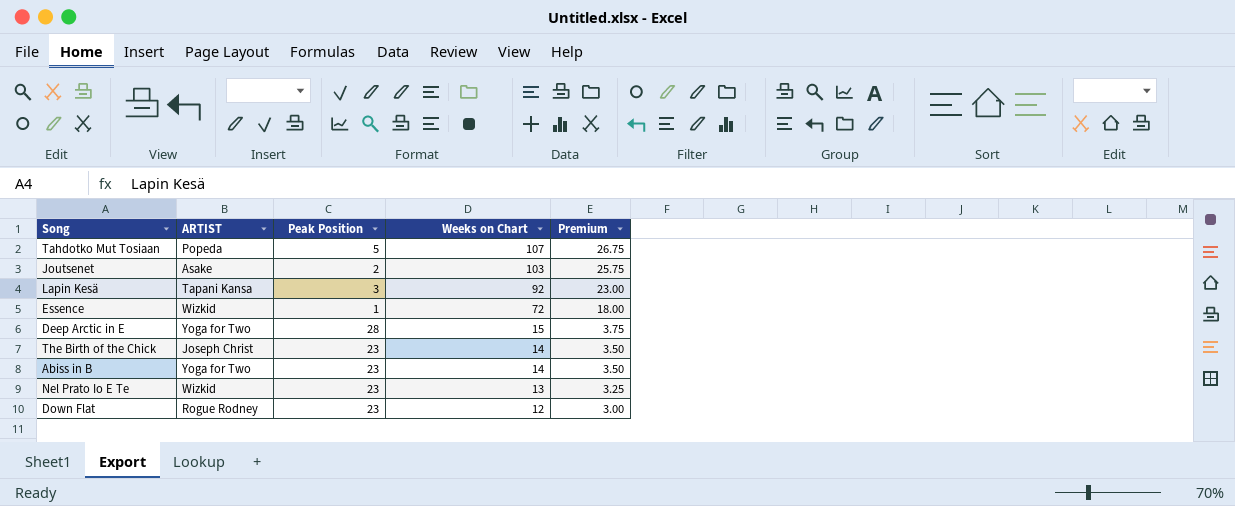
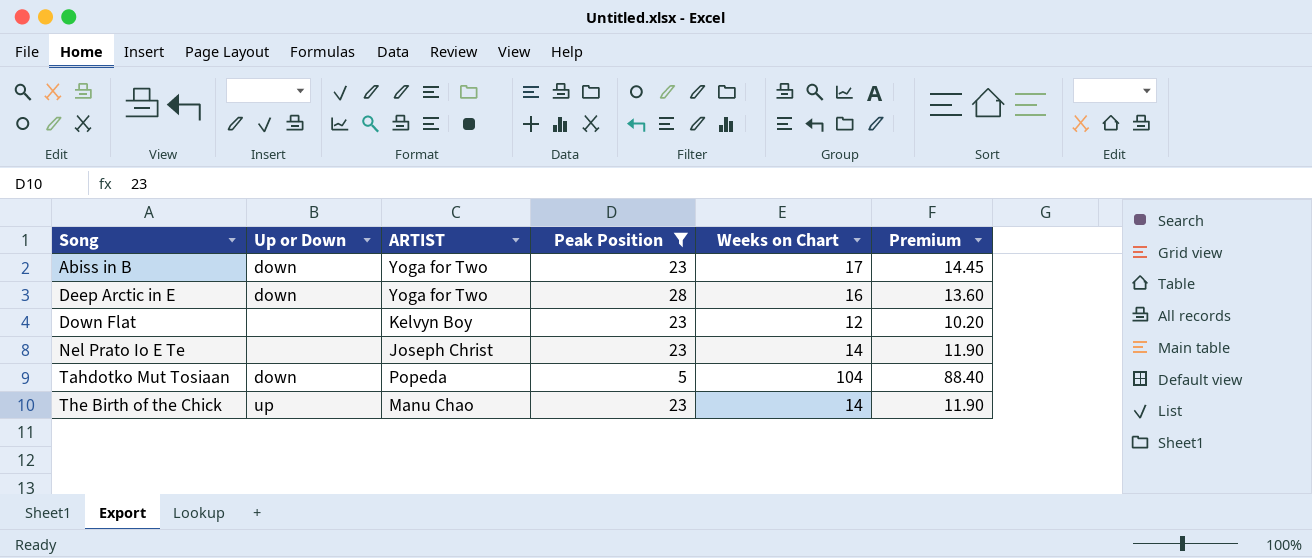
filter: none -> Peak Position >= 5
row order: Weeks on Chart descending -> Song ascending
column Up or Down | position: none -> 2
column Premium | formula: [Weeks on Chart] * 0.25 -> [Weeks on Chart] * 0.85
Abiss in B | Weeks on Chart: 14 -> 17
Deep Arctic in E | Weeks on Chart: 15 -> 16
Down Flat | ARTIST: Rogue Rodney -> Kelvyn Boy
Nel Prato Io E Te | ARTIST: Wizkid -> Joseph Christ
Nel Prato Io E Te | Weeks on Chart: 13 -> 14
Tahdotko Mut Tosiaan | Weeks on Chart: 107 -> 104
The Birth of the Chick | ARTIST: Joseph Christ -> Manu Chao

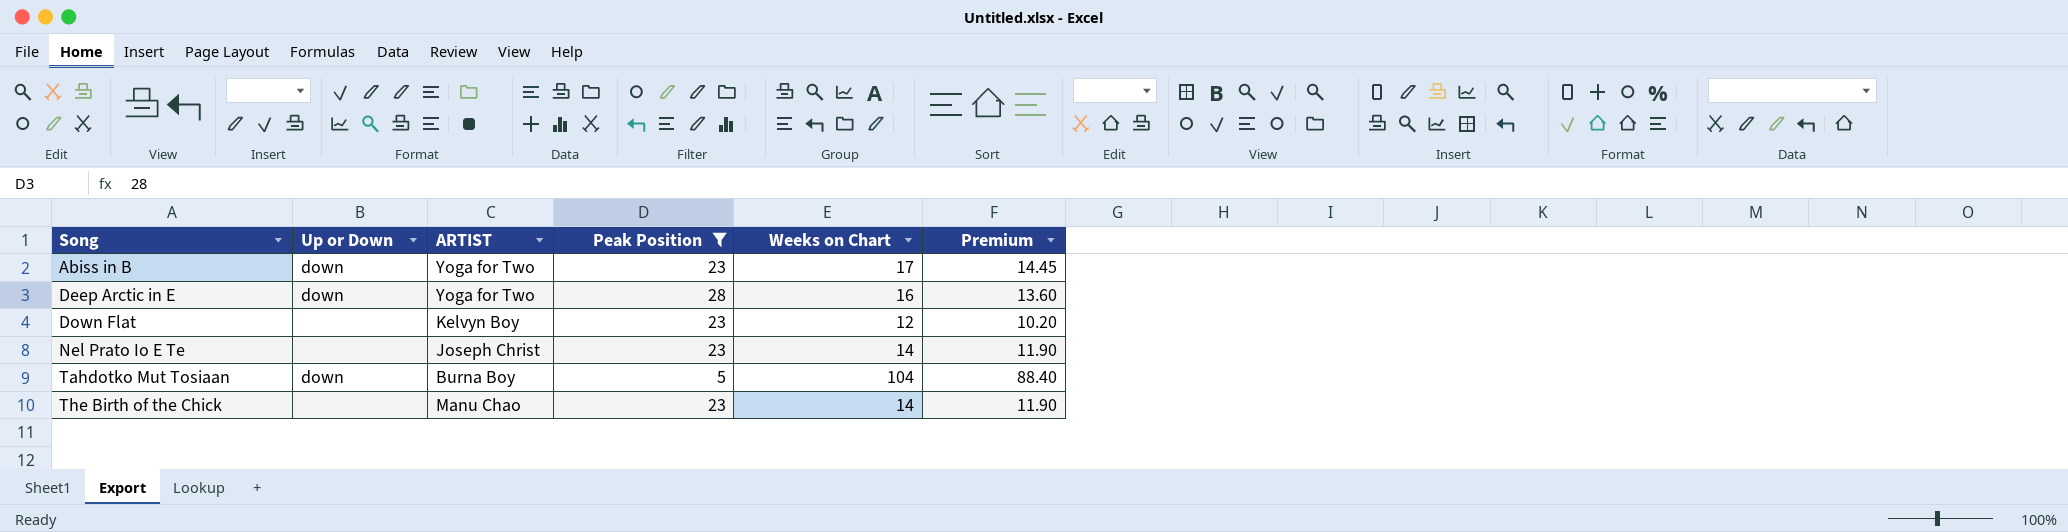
Tahdotko Mut Tosiaan | ARTIST: Popeda -> Burna Boy
The Birth of the Chick | Up or Down: up -> none

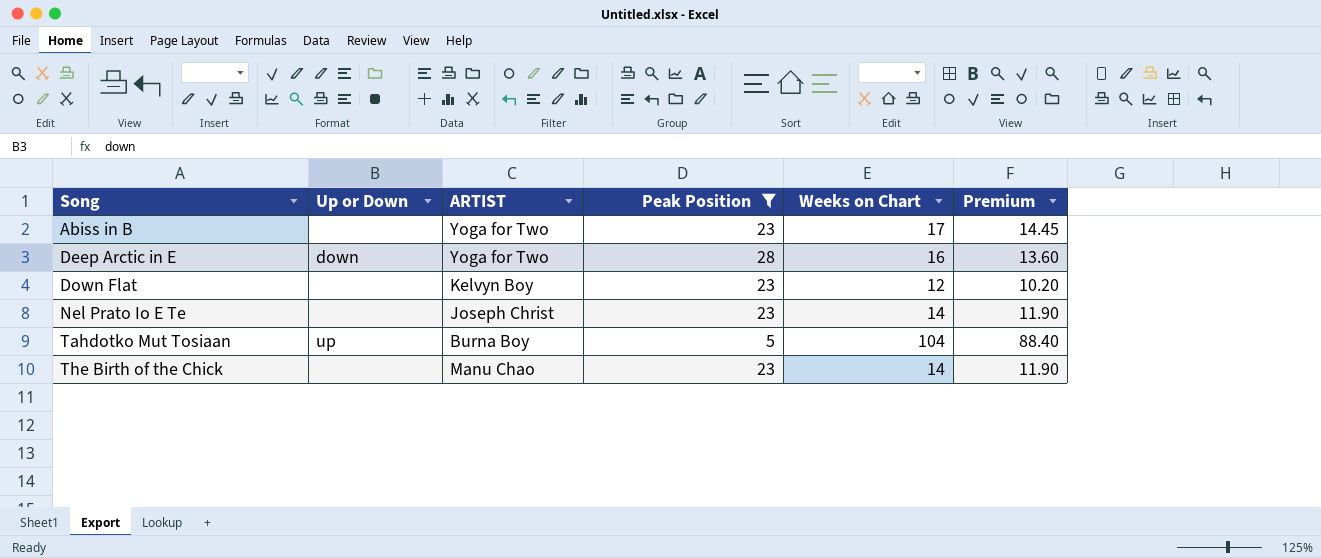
Abiss in B | Up or Down: down -> none
Tahdotko Mut Tosiaan | Up or Down: down -> up

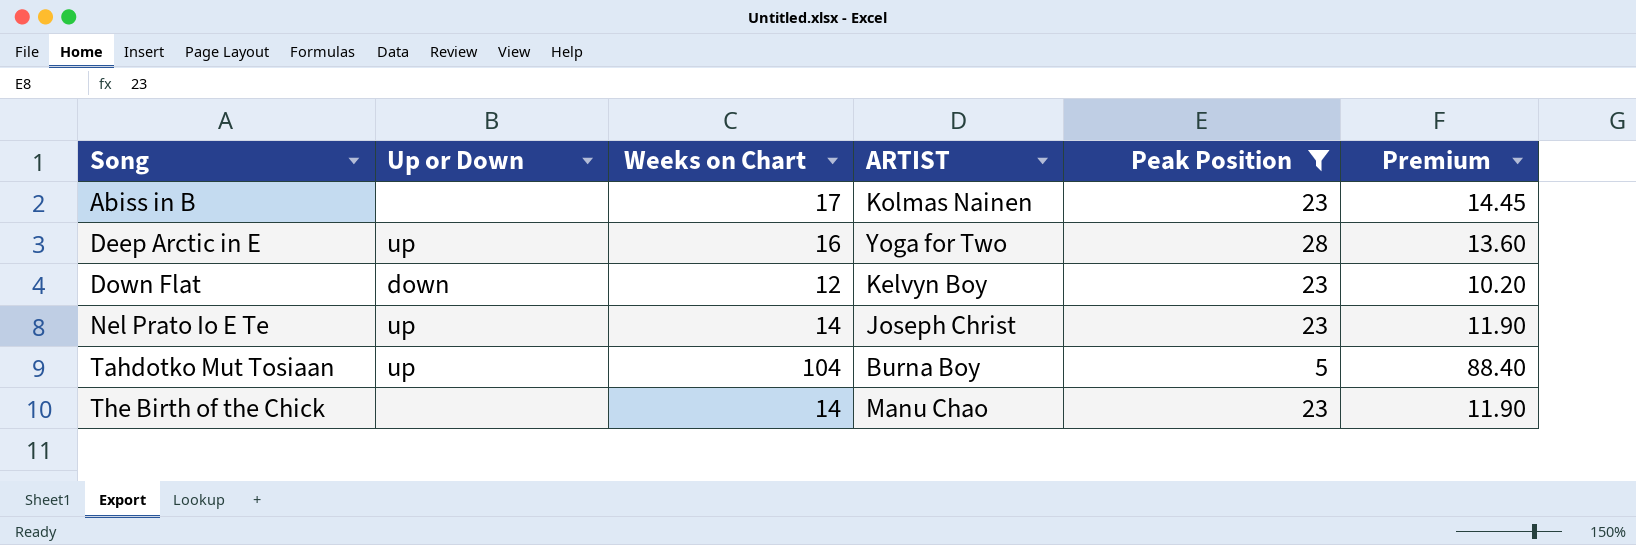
column Weeks on Chart | position: 5 -> 3
Abiss in B | ARTIST: Yoga for Two -> Kolmas Nainen
Deep Arctic in E | Up or Down: down -> up
Down Flat | Up or Down: none -> down
Nel Prato Io E Te | Up or Down: none -> up

